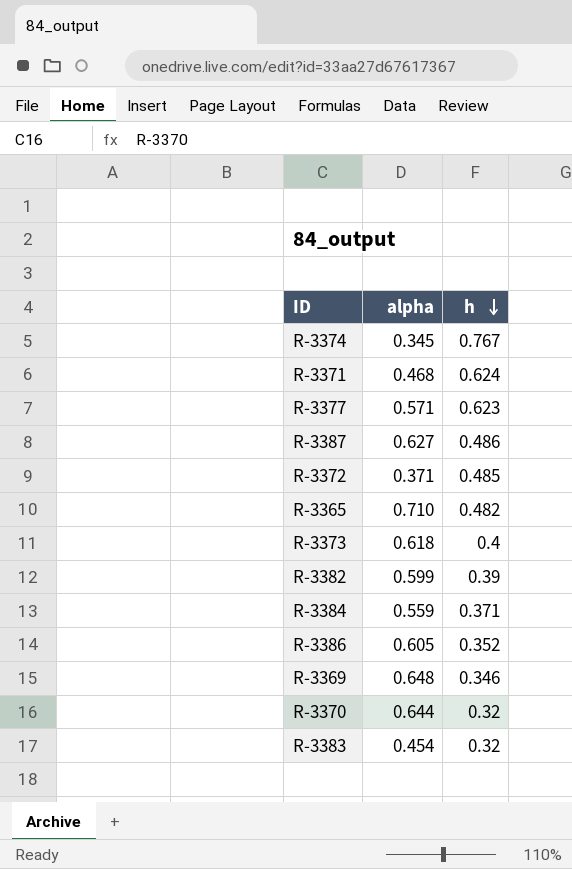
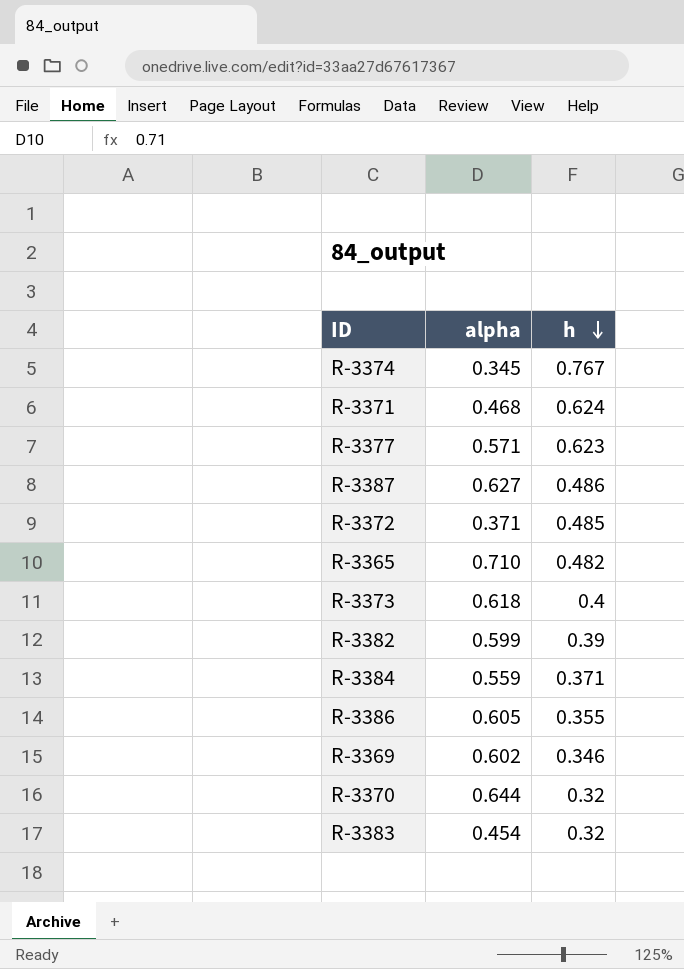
R-3386 | h: 0.352 -> 0.355
R-3369 | alpha: 0.648 -> 0.602

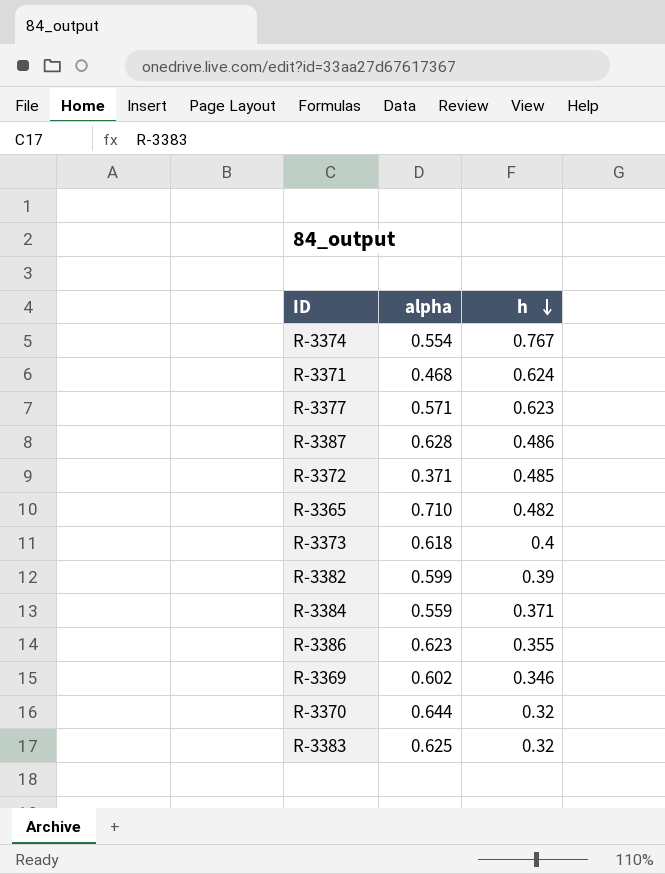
R-3374 | alpha: 0.345 -> 0.554
R-3387 | alpha: 0.627 -> 0.628
R-3386 | alpha: 0.605 -> 0.623
R-3383 | alpha: 0.454 -> 0.625

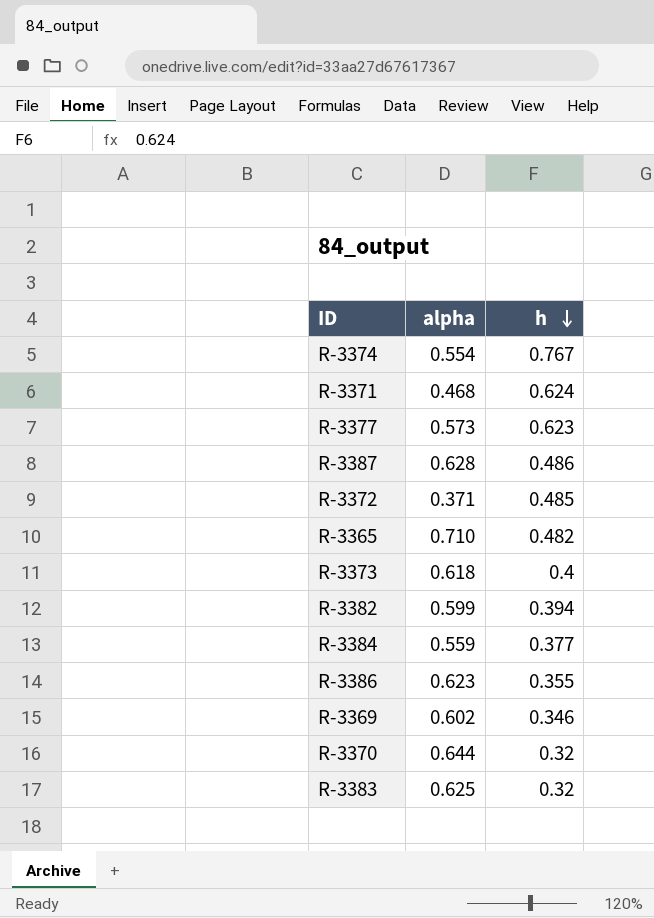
R-3377 | alpha: 0.571 -> 0.573
R-3382 | h: 0.39 -> 0.394
R-3384 | h: 0.371 -> 0.377

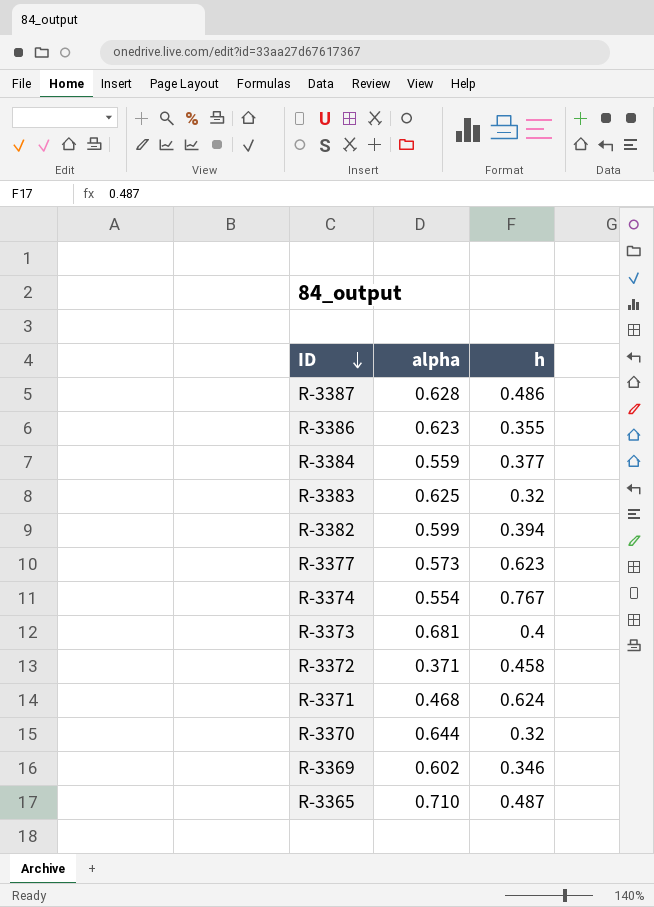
row order: h descending -> ID descending
R-3373 | alpha: 0.618 -> 0.681
R-3372 | h: 0.485 -> 0.458
R-3365 | h: 0.482 -> 0.487

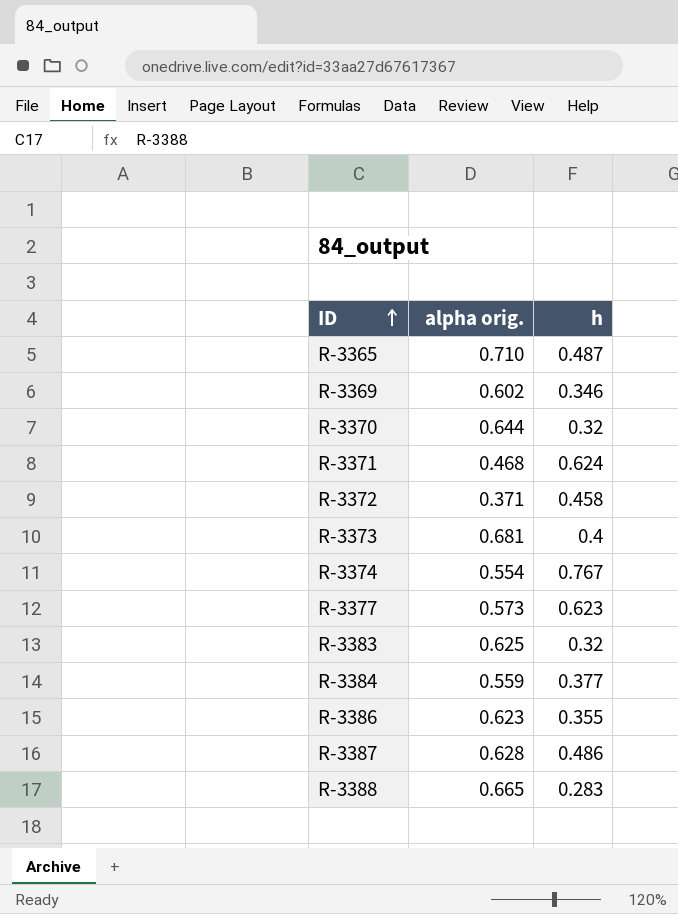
row order: ID descending -> ID ascending
column name: alpha -> alpha orig.
row R-3382: 0.599 | 0.394 -> none
row R-3388: none -> 0.665 | 0.283

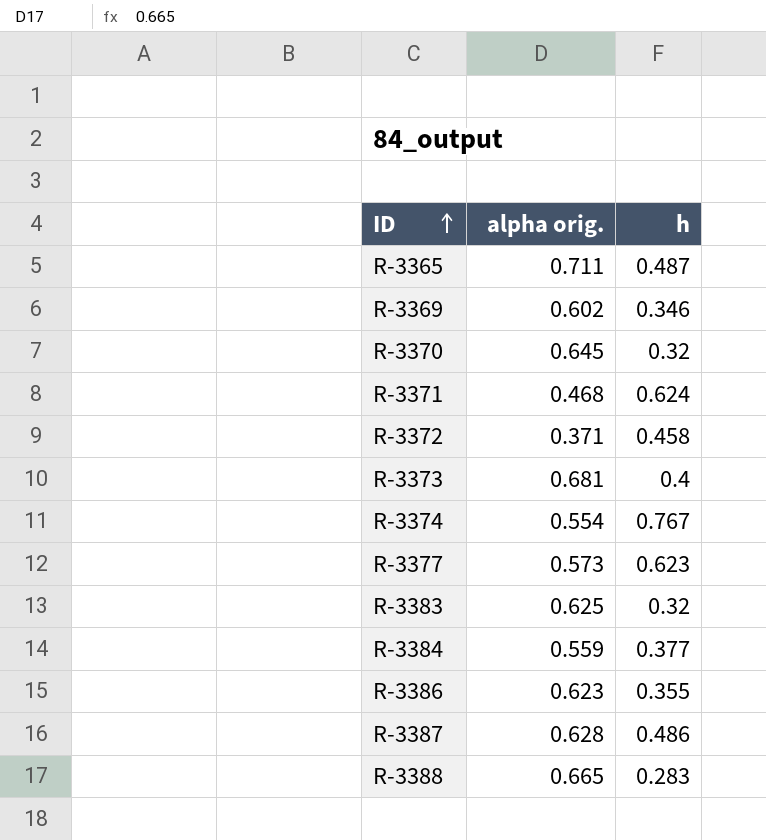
R-3365 | alpha orig.: 0.710 -> 0.711
R-3370 | alpha orig.: 0.644 -> 0.645

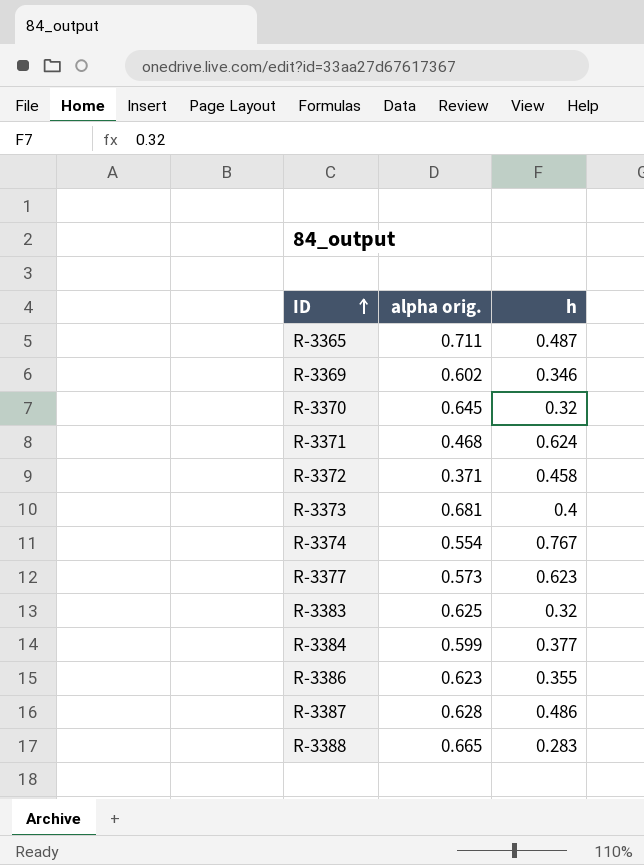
R-3384 | alpha orig.: 0.559 -> 0.599

